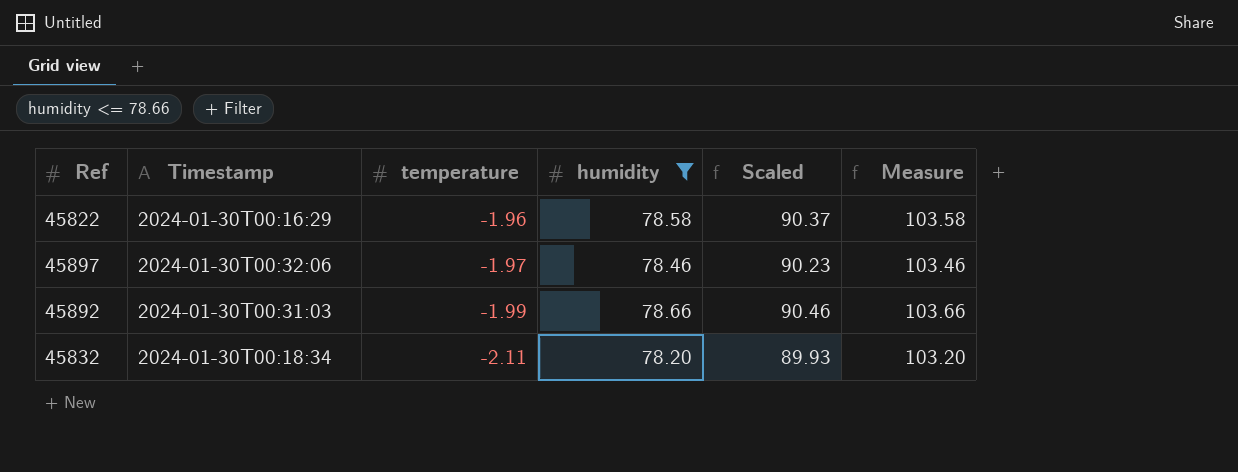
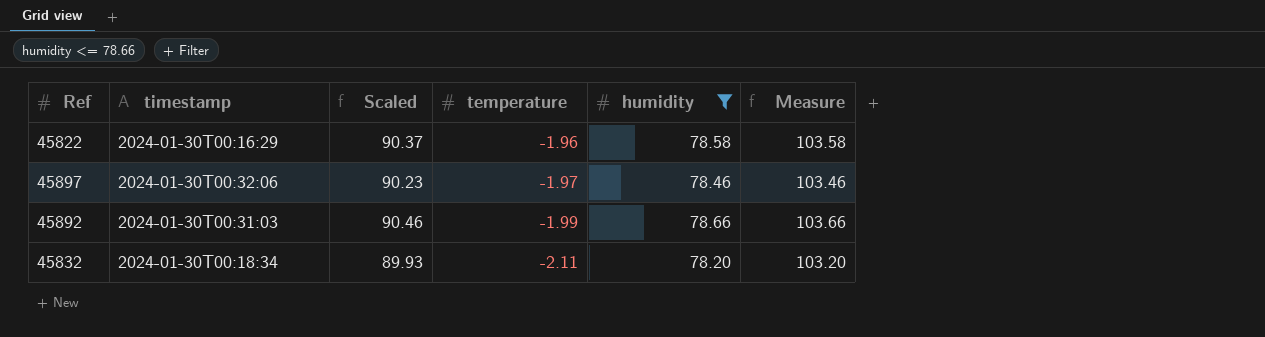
column name: Timestamp -> timestamp
column Scaled | position: 5 -> 3

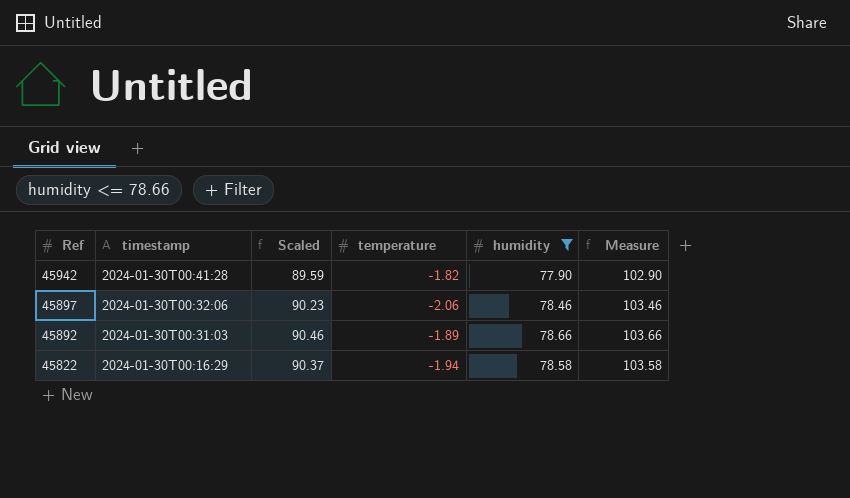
row order: temperature descending -> Ref descending
row 45832: 2024-01-30T00:18:34 | 89.93 | -2.11 | 78.20 | 103.20 -> none
row 45942: none -> 2024-01-30T00:41:28 | 89.59 | -1.82 | 77.90 | 102.90
45897 | temperature: -1.97 -> -2.06
45892 | temperature: -1.99 -> -1.89
45822 | temperature: -1.96 -> -1.94

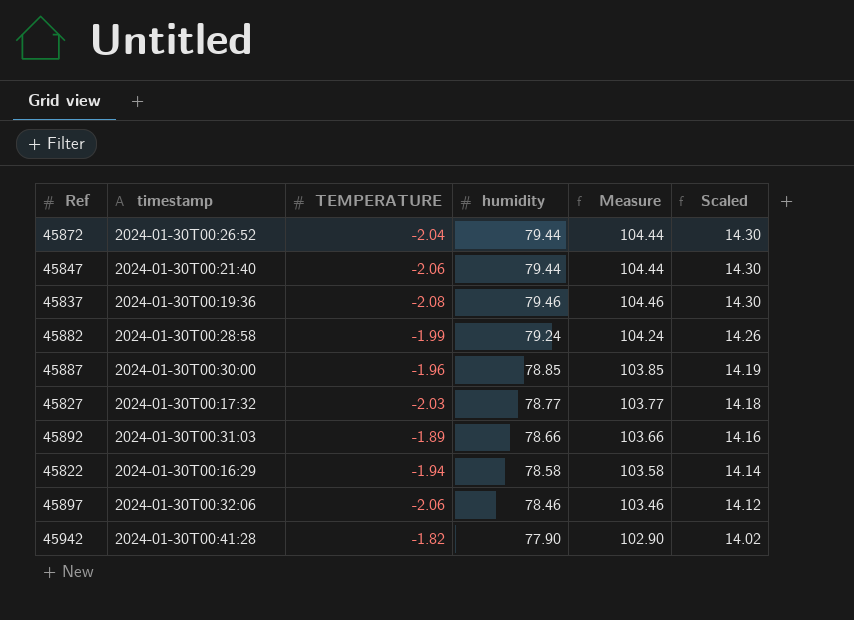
filter: humidity <= 78.66 -> none
row order: Ref descending -> Scaled descending
column name: temperature -> TEMPERATURE
column Scaled | formula: [humidity] * 1.15 -> [humidity] * 0.18
column Scaled | position: 3 -> 6

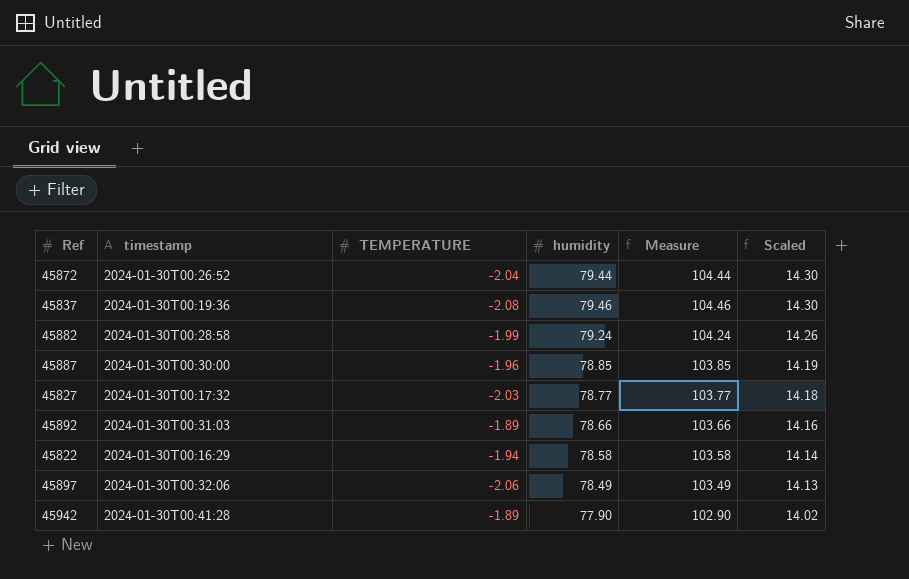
row 45847: 2024-01-30T00:21:40 | -2.06 | 79.44 | 104.44 | 14.30 -> none
45897 | humidity: 78.46 -> 78.49
45897 | Measure: 103.46 -> 103.49
45897 | Scaled: 14.12 -> 14.13
45942 | TEMPERATURE: -1.82 -> -1.89

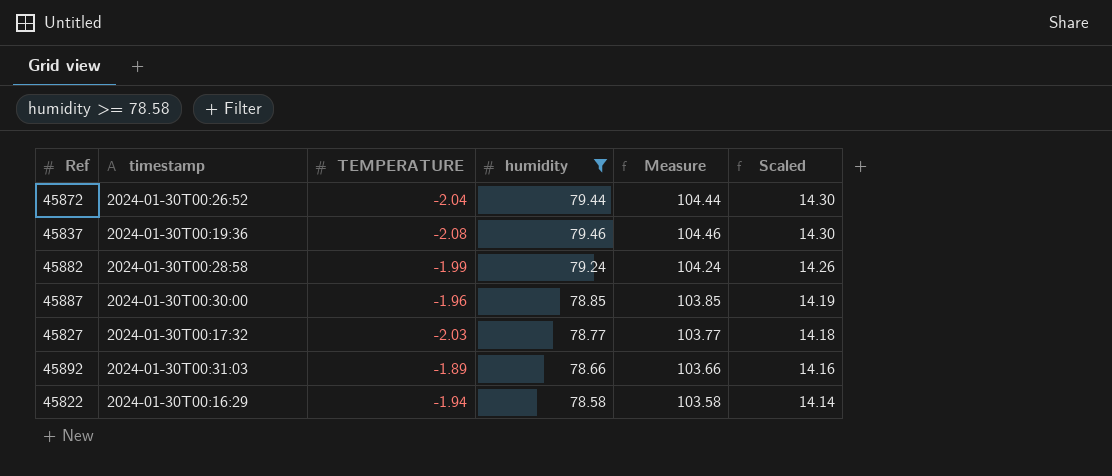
filter: none -> humidity >= 78.58

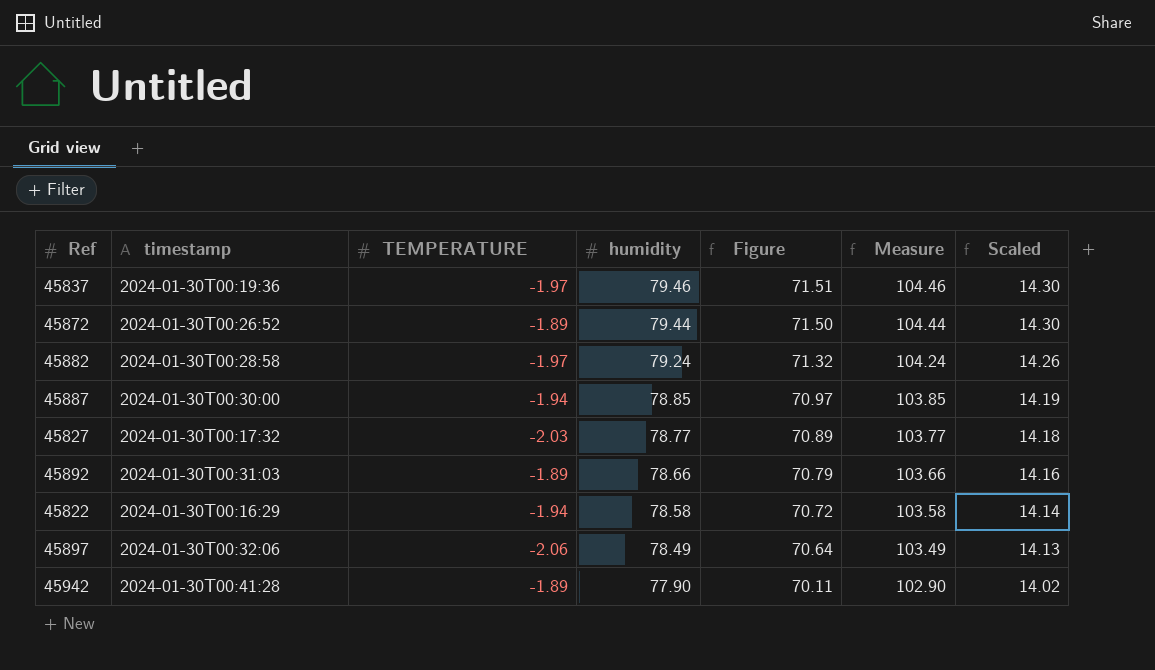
filter: humidity >= 78.58 -> none
row order: Scaled descending -> humidity descending
column Figure | formula: none -> [humidity] * 0.9
45837 | TEMPERATURE: -2.08 -> -1.97
45872 | TEMPERATURE: -2.04 -> -1.89
45882 | TEMPERATURE: -1.99 -> -1.97
45887 | TEMPERATURE: -1.96 -> -1.94

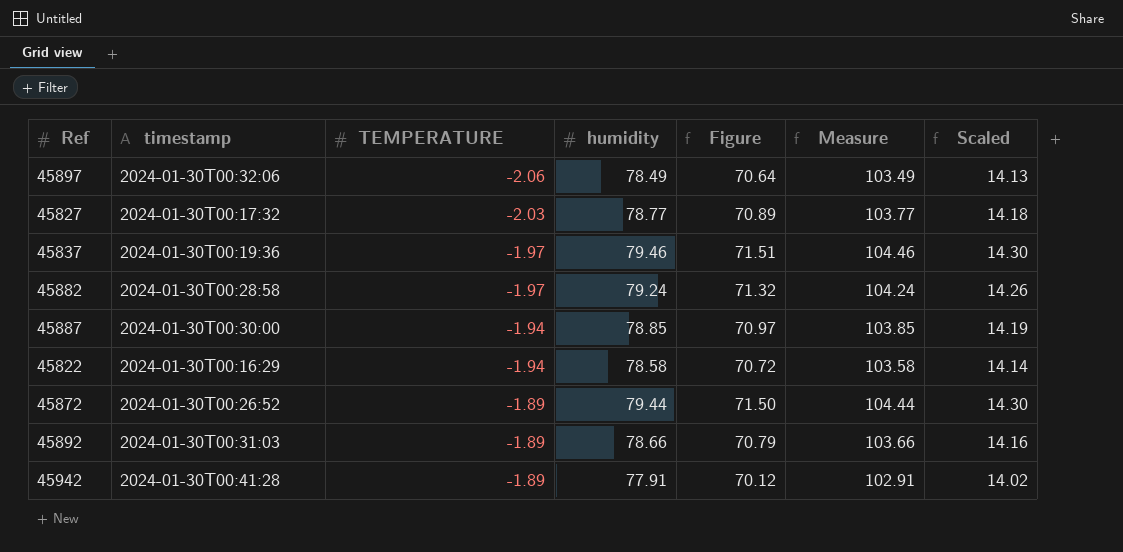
row order: humidity descending -> TEMPERATURE ascending
45942 | humidity: 77.90 -> 77.91
45942 | Figure: 70.11 -> 70.12
45942 | Measure: 102.90 -> 102.91

